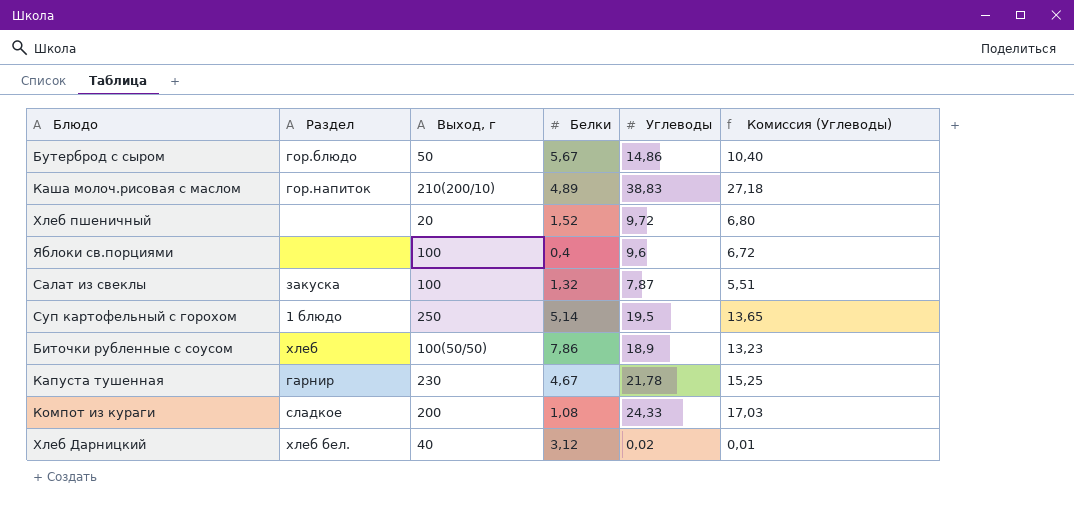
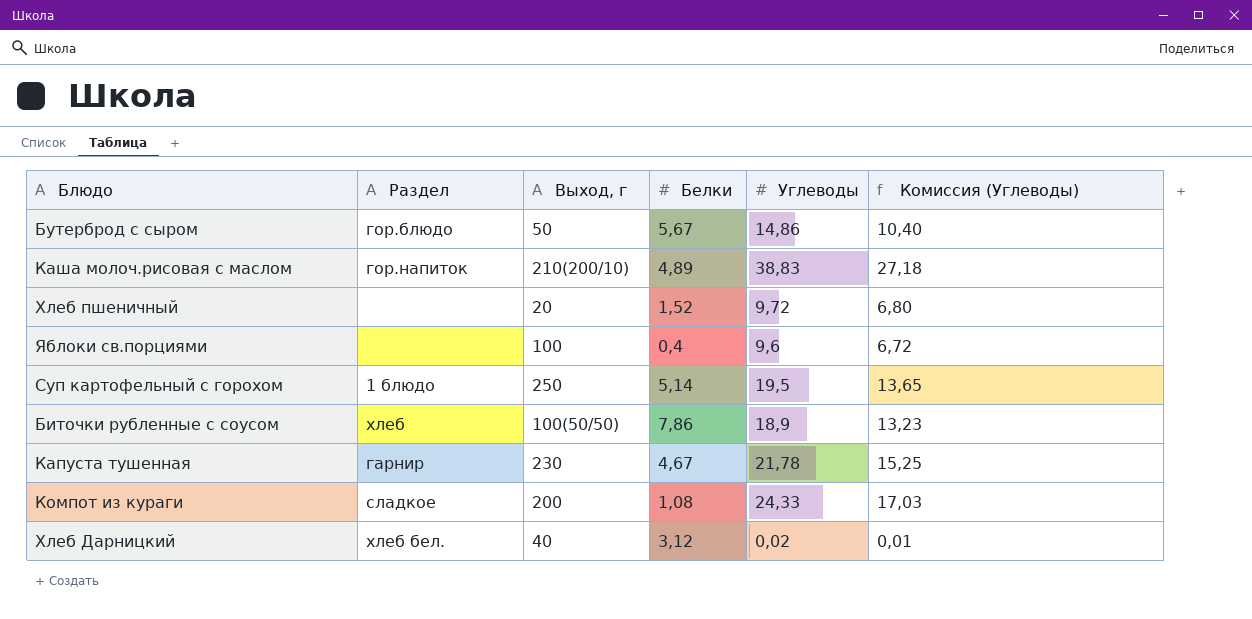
row Салат из свеклы: закуска | 100 | 1,32 | 7,87 | 5,51 -> none

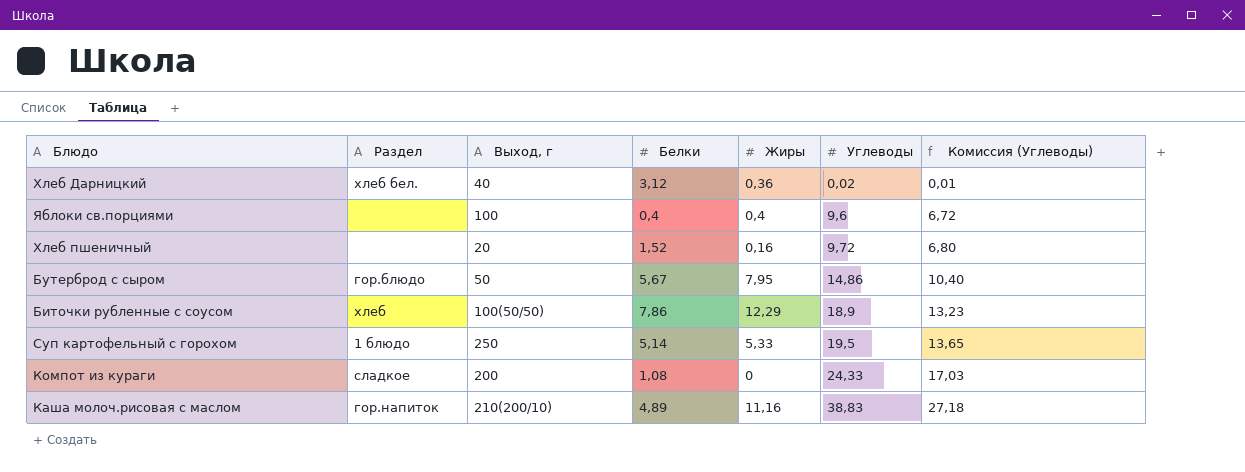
row order: none -> Углеводы ascending
column Жиры | position: none -> 5
row Капуста тушенная: гарнир | 230 | 4,67 | 21,78 | 15,25 -> none

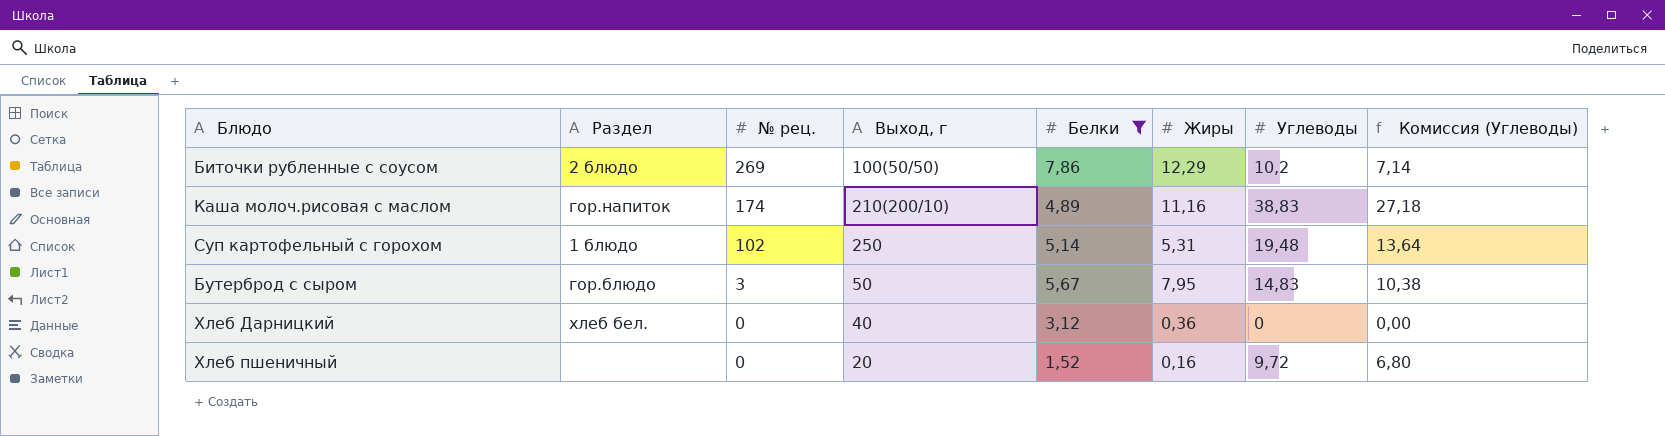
filter: none -> Белки >= 1,52
row order: Углеводы ascending -> № рец. descending
column № рец. | position: none -> 3
Биточки рубленные с соусом | Раздел: хлеб -> 2 блюдо
Биточки рубленные с соусом | Углеводы: 18,9 -> 10,2
Биточки рубленные с соусом | Комиссия (Углеводы): 13,23 -> 7,14
Суп картофельный с горохом | Жиры: 5,33 -> 5,31
Суп картофельный с горохом | Углеводы: 19,5 -> 19,48
Суп картофельный с горохом | Комиссия (Углеводы): 13,65 -> 13,64
Бутерброд с сыром | Углеводы: 14,86 -> 14,83
Бутерброд с сыром | Комиссия (Углеводы): 10,40 -> 10,38
Хлеб Дарницкий | Углеводы: 0,02 -> 0
Хлеб Дарницкий | Комиссия (Углеводы): 0,01 -> 0,00

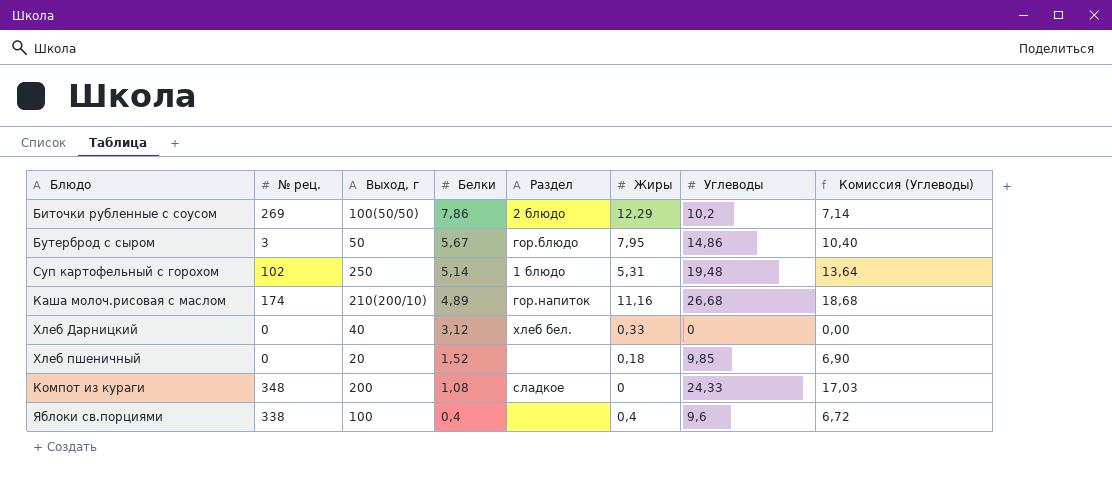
filter: Белки >= 1,52 -> none
row order: № рец. descending -> Белки descending
column Раздел | position: 2 -> 5
Бутерброд с сыром | Углеводы: 14,83 -> 14,86
Бутерброд с сыром | Комиссия (Углеводы): 10,38 -> 10,40
Каша молоч.рисовая с маслом | Углеводы: 38,83 -> 26,68
Каша молоч.рисовая с маслом | Комиссия (Углеводы): 27,18 -> 18,68
Хлеб Дарницкий | Жиры: 0,36 -> 0,33
Хлеб пшеничный | Жиры: 0,16 -> 0,18
Хлеб пшеничный | Углеводы: 9,72 -> 9,85
Хлеб пшеничный | Комиссия (Углеводы): 6,80 -> 6,90

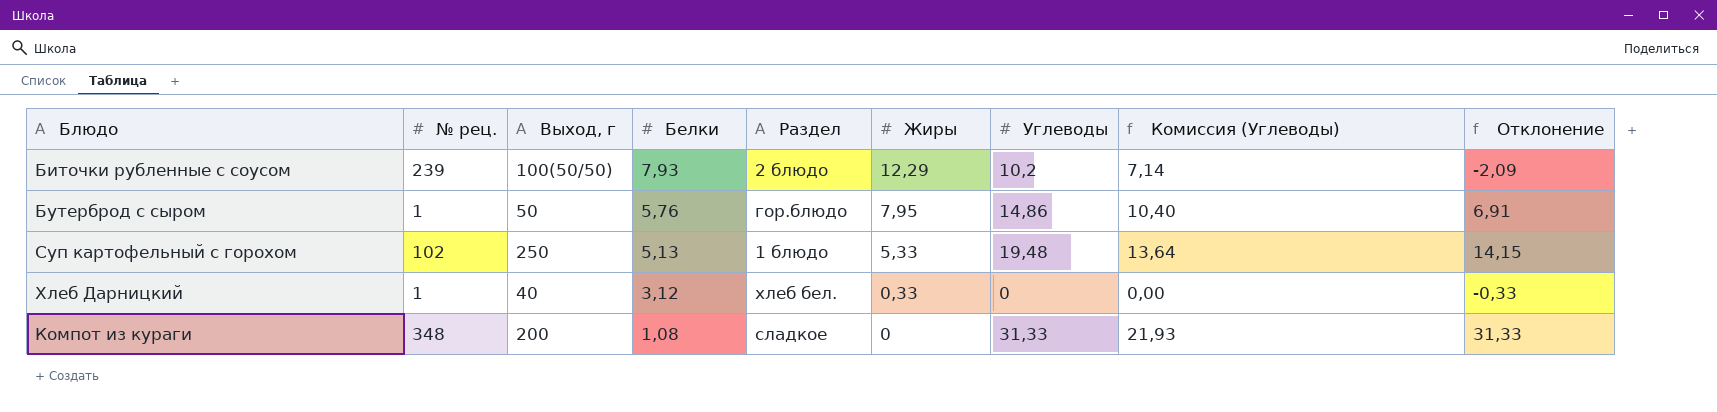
column Отклонение | formula: none -> [Углеводы] - [Жиры]
row Каша молоч.рисовая с маслом: 174 | 210(200/10) | 4,89 | гор.напиток | 11,16 | 26,68 | 18,68 -> none
row Хлеб пшеничный: 0 | 20 | 1,52 | none | 0,18 | 9,85 | 6,90 -> none
row Яблоки св.порциями: 338 | 100 | 0,4 | none | 0,4 | 9,6 | 6,72 -> none
Биточки рубленные с соусом | № рец.: 269 -> 239
Биточки рубленные с соусом | Белки: 7,86 -> 7,93
Бутерброд с сыром | № рец.: 3 -> 1
Бутерброд с сыром | Белки: 5,67 -> 5,76
Суп картофельный с горохом | Белки: 5,14 -> 5,13
Суп картофельный с горохом | Жиры: 5,31 -> 5,33
Хлеб Дарницкий | № рец.: 0 -> 1
Компот из кураги | Углеводы: 24,33 -> 31,33
Компот из кураги | Комиссия (Углеводы): 17,03 -> 21,93

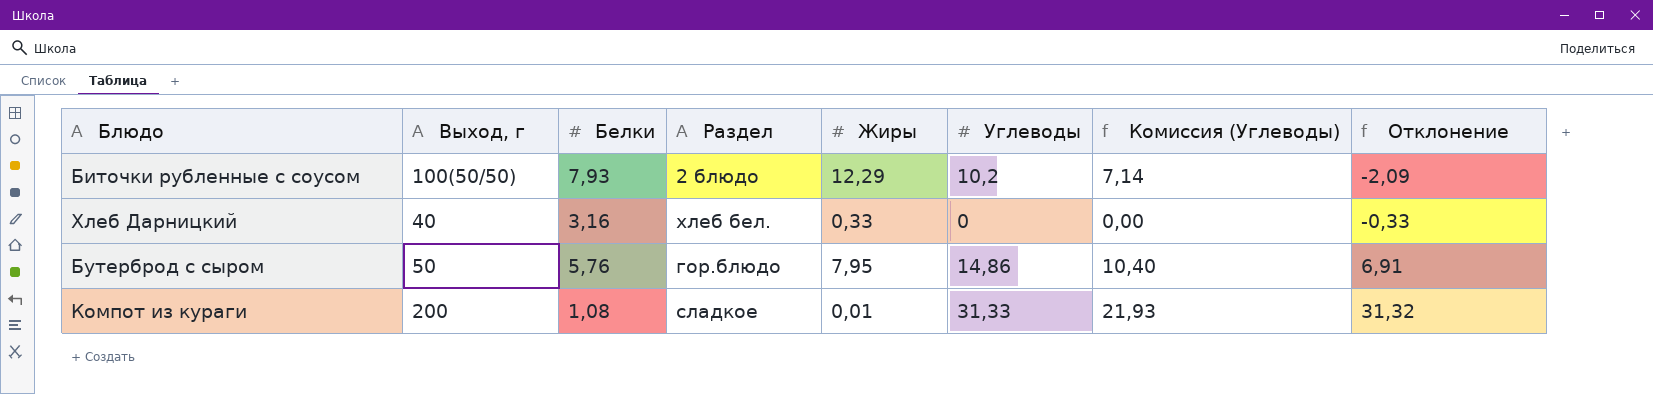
row order: Белки descending -> Отклонение ascending
column № рец. | position: 2 -> none
row Суп картофельный с горохом: 102 | 250 | 5,13 | 1 блюдо | 5,33 | 19,48 | 13,64 | 14,15 -> none
Хлеб Дарницкий | Белки: 3,12 -> 3,16
Компот из кураги | Жиры: 0 -> 0,01
Компот из кураги | Отклонение: 31,33 -> 31,32

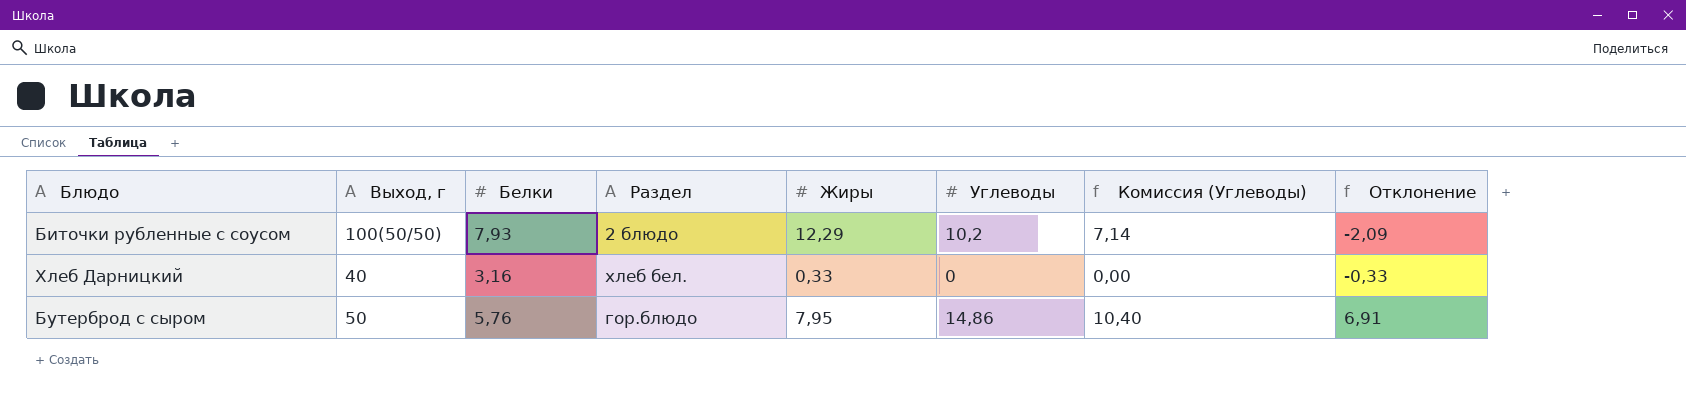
row Компот из кураги: 200 | 1,08 | сладкое | 0,01 | 31,33 | 21,93 | 31,32 -> none

